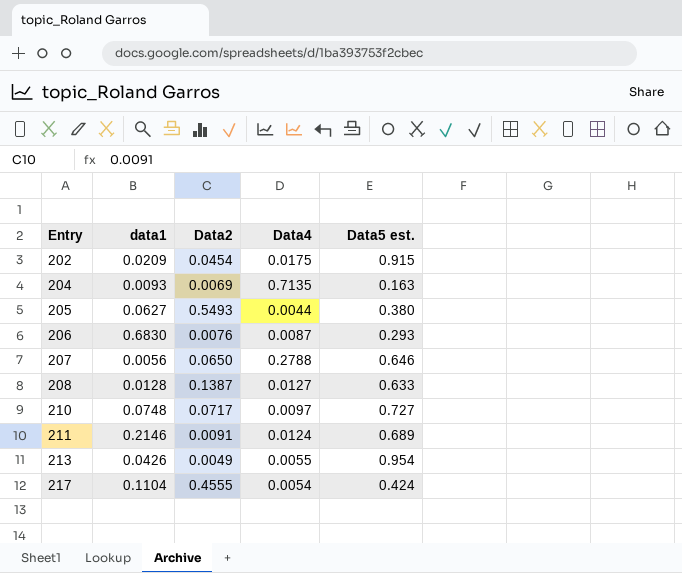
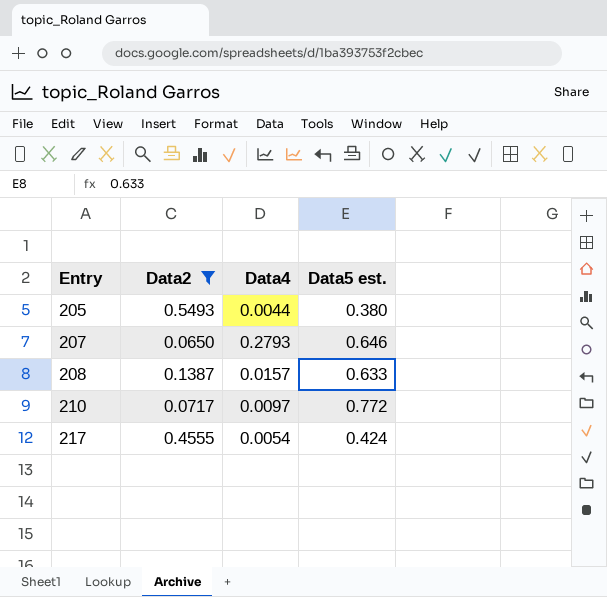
filter: none -> Data2 >= 0.0650
column data1 | position: 2 -> none
207 | Data4: 0.2788 -> 0.2793
208 | Data4: 0.0127 -> 0.0157
210 | Data5 est.: 0.727 -> 0.772

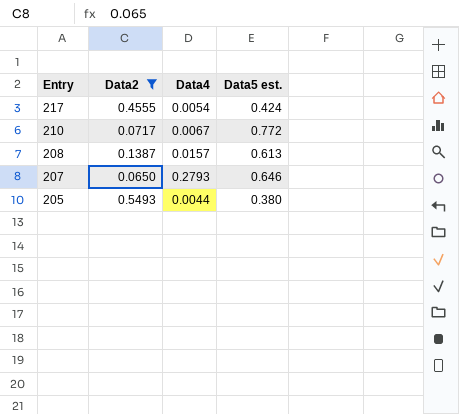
row order: Entry ascending -> Entry descending
210 | Data4: 0.0097 -> 0.0067
208 | Data5 est.: 0.633 -> 0.613

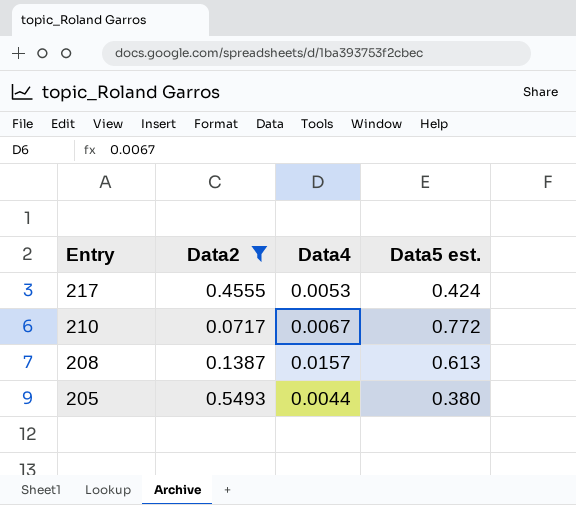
row 207: 0.0650 | 0.2793 | 0.646 -> none
217 | Data4: 0.0054 -> 0.0053

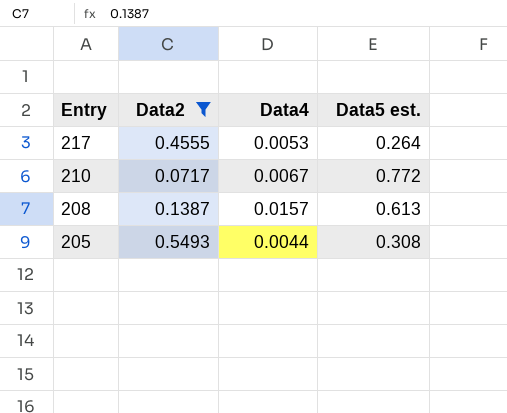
217 | Data5 est.: 0.424 -> 0.264
205 | Data5 est.: 0.380 -> 0.308

